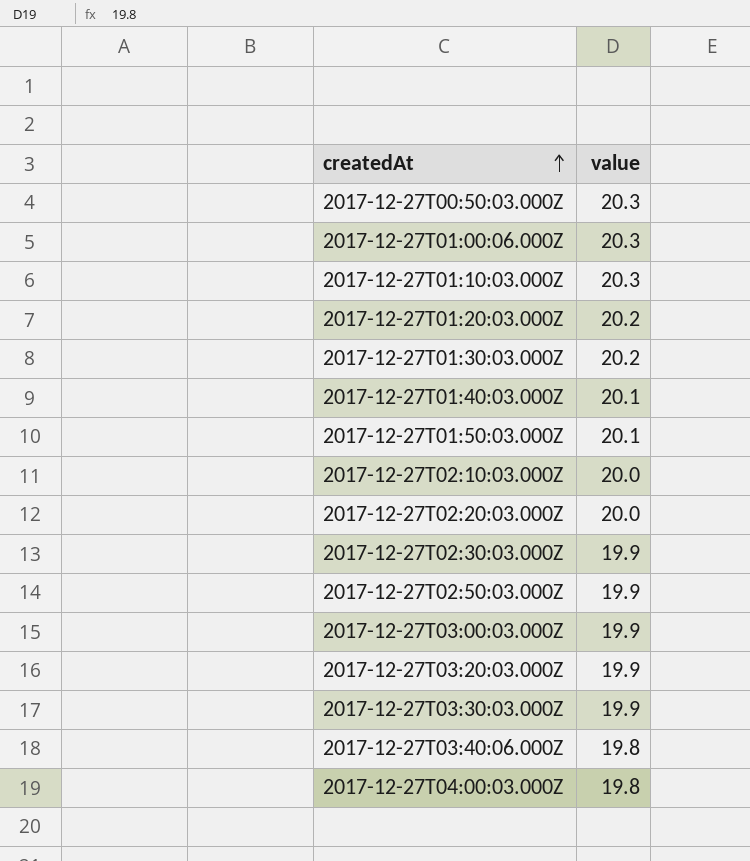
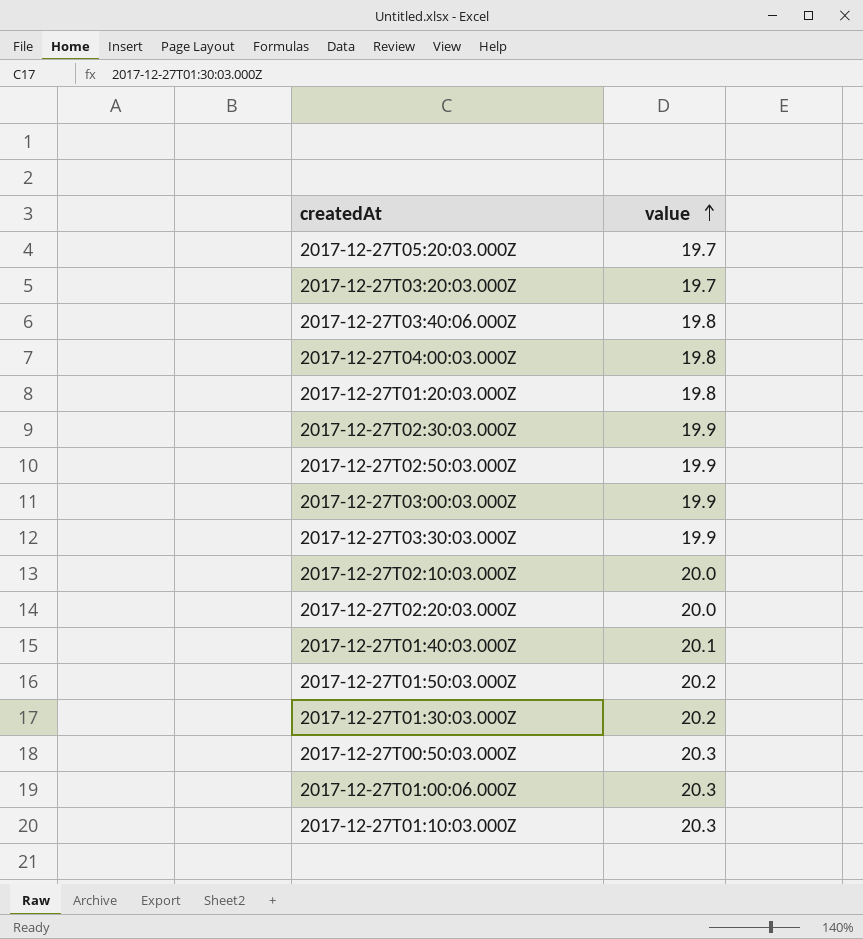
row order: createdAt ascending -> value ascending
row 2017-12-27T05:20:03.000Z: none -> 19.7
2017-12-27T03:20:03.000Z | value: 19.9 -> 19.7
2017-12-27T01:20:03.000Z | value: 20.2 -> 19.8
2017-12-27T01:50:03.000Z | value: 20.1 -> 20.2

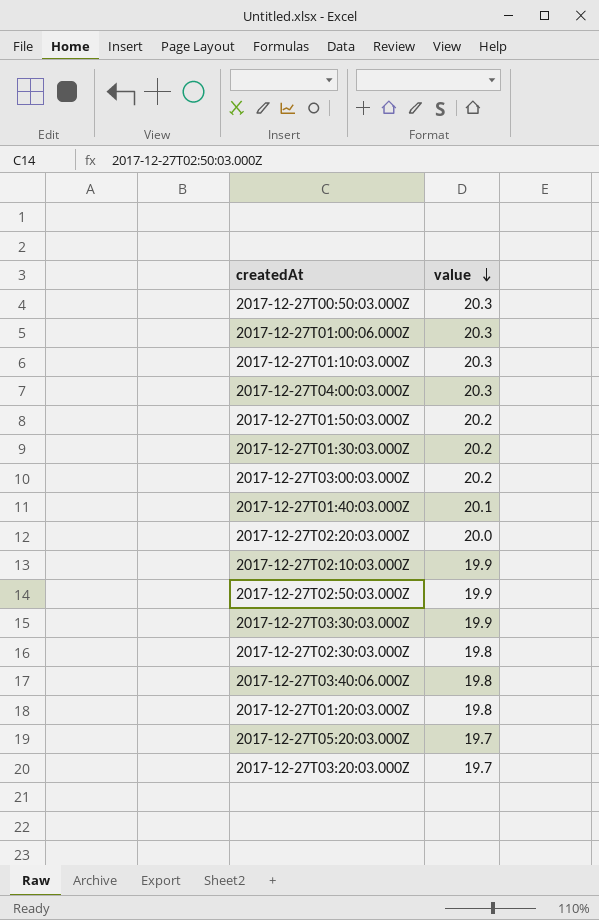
row order: value ascending -> value descending
2017-12-27T04:00:03.000Z | value: 19.8 -> 20.3
2017-12-27T03:00:03.000Z | value: 19.9 -> 20.2
2017-12-27T02:10:03.000Z | value: 20.0 -> 19.9
2017-12-27T02:30:03.000Z | value: 19.9 -> 19.8

